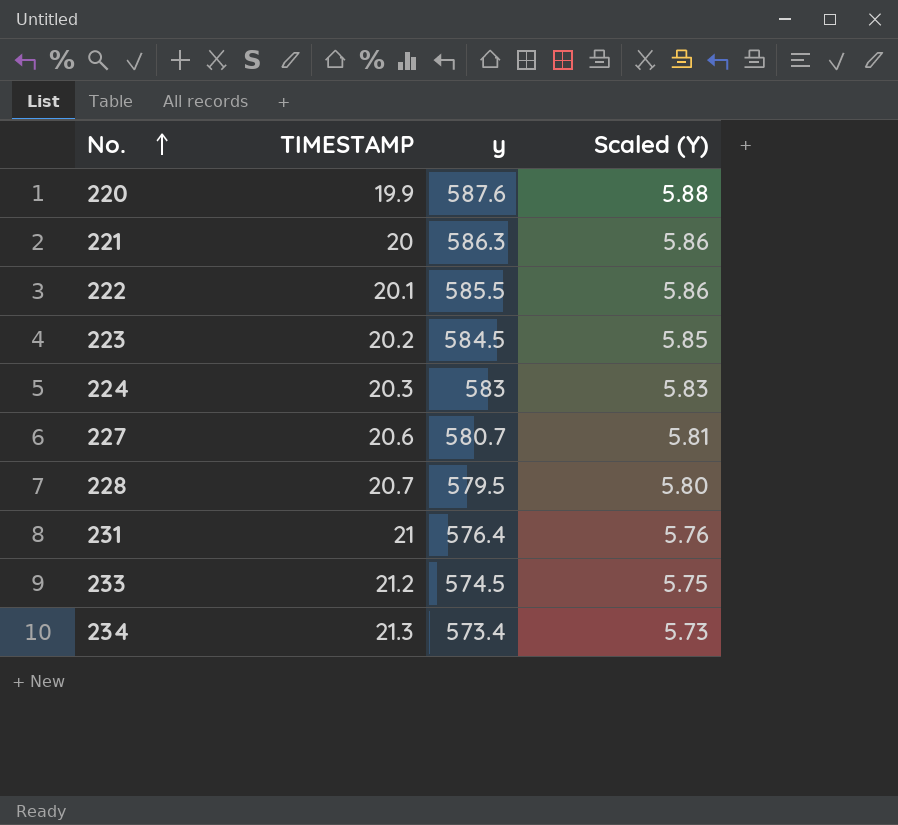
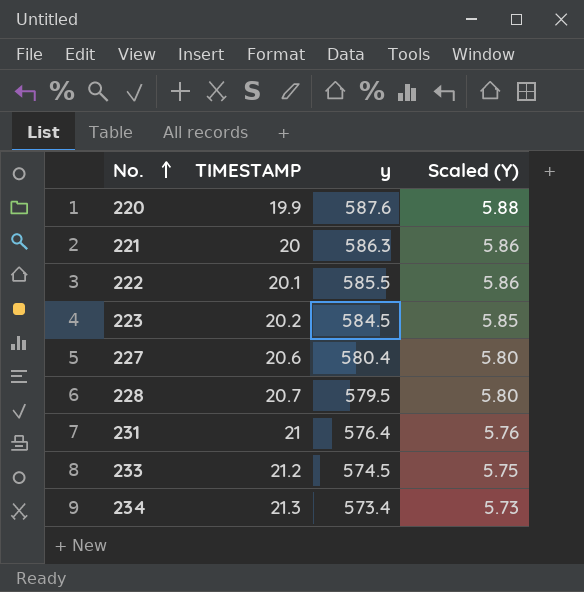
row 224: 20.3 | 583 | 5.83 -> none
227 | y: 580.7 -> 580.4
227 | Scaled (Y): 5.81 -> 5.80

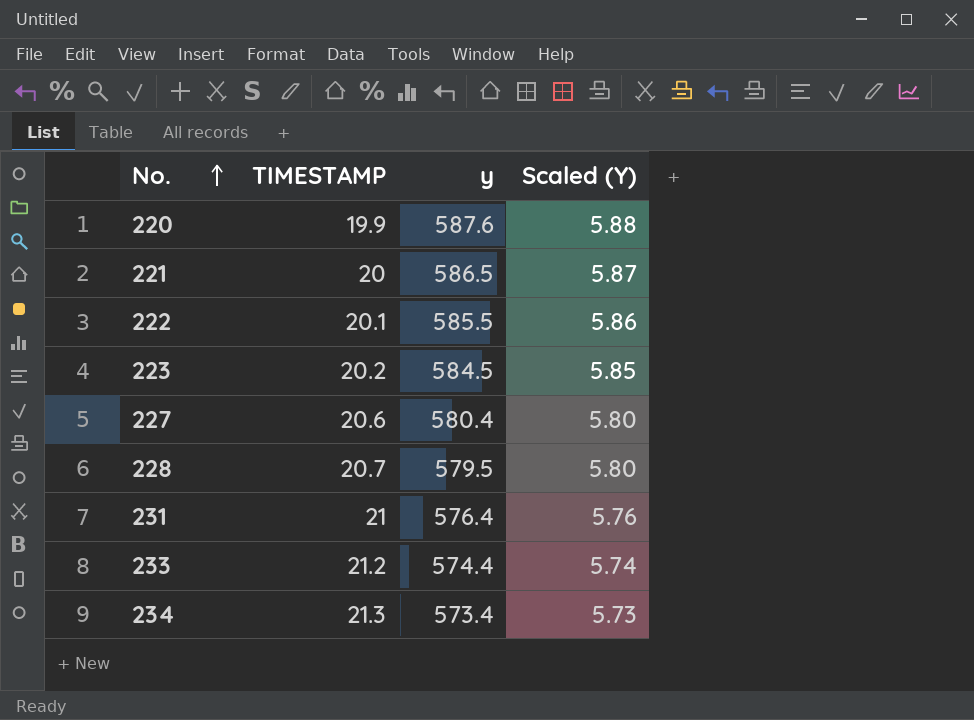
221 | y: 586.3 -> 586.5
221 | Scaled (Y): 5.86 -> 5.87
233 | y: 574.5 -> 574.4
233 | Scaled (Y): 5.75 -> 5.74

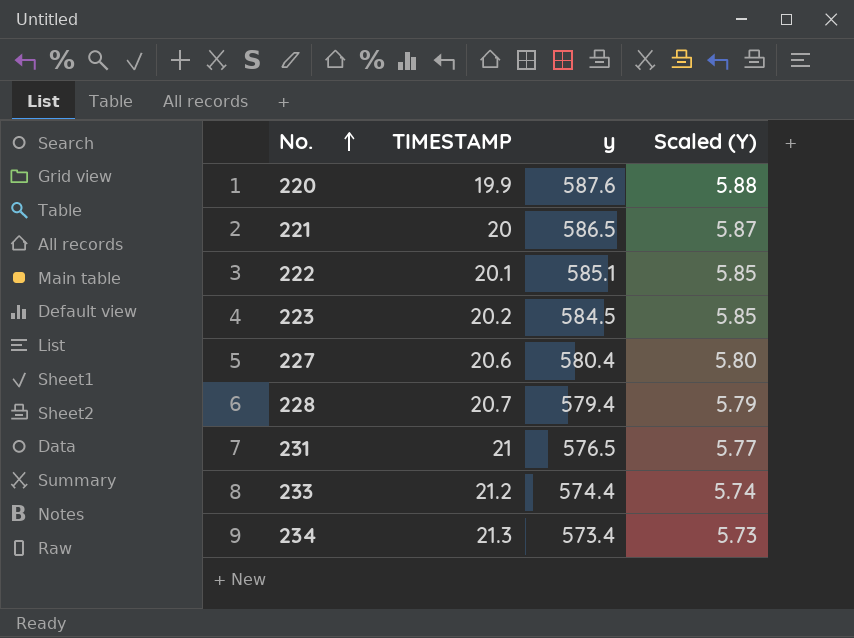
222 | y: 585.5 -> 585.1
222 | Scaled (Y): 5.86 -> 5.85
228 | y: 579.5 -> 579.4
228 | Scaled (Y): 5.80 -> 5.79
231 | y: 576.4 -> 576.5
231 | Scaled (Y): 5.76 -> 5.77

